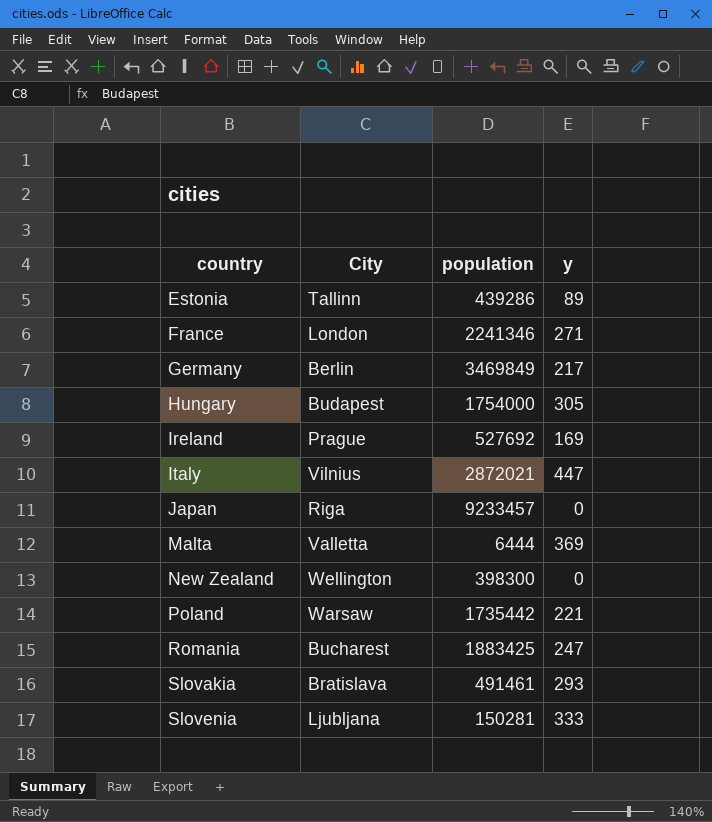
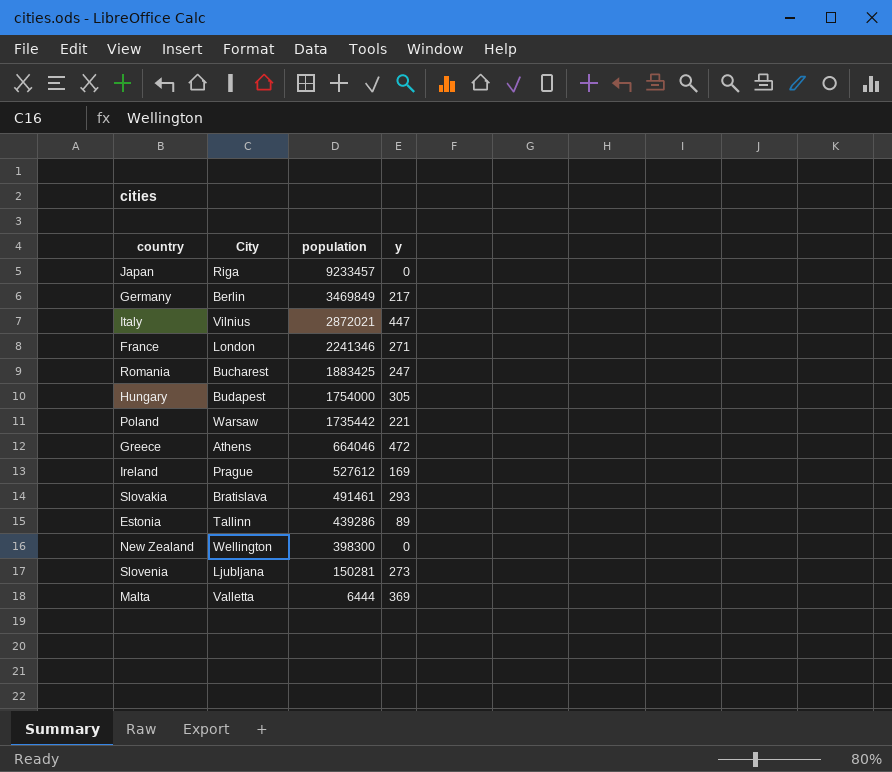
row order: country ascending -> population descending
row Greece: none -> Athens | 664046 | 472
Ireland | population: 527692 -> 527612
Slovenia | y: 333 -> 273

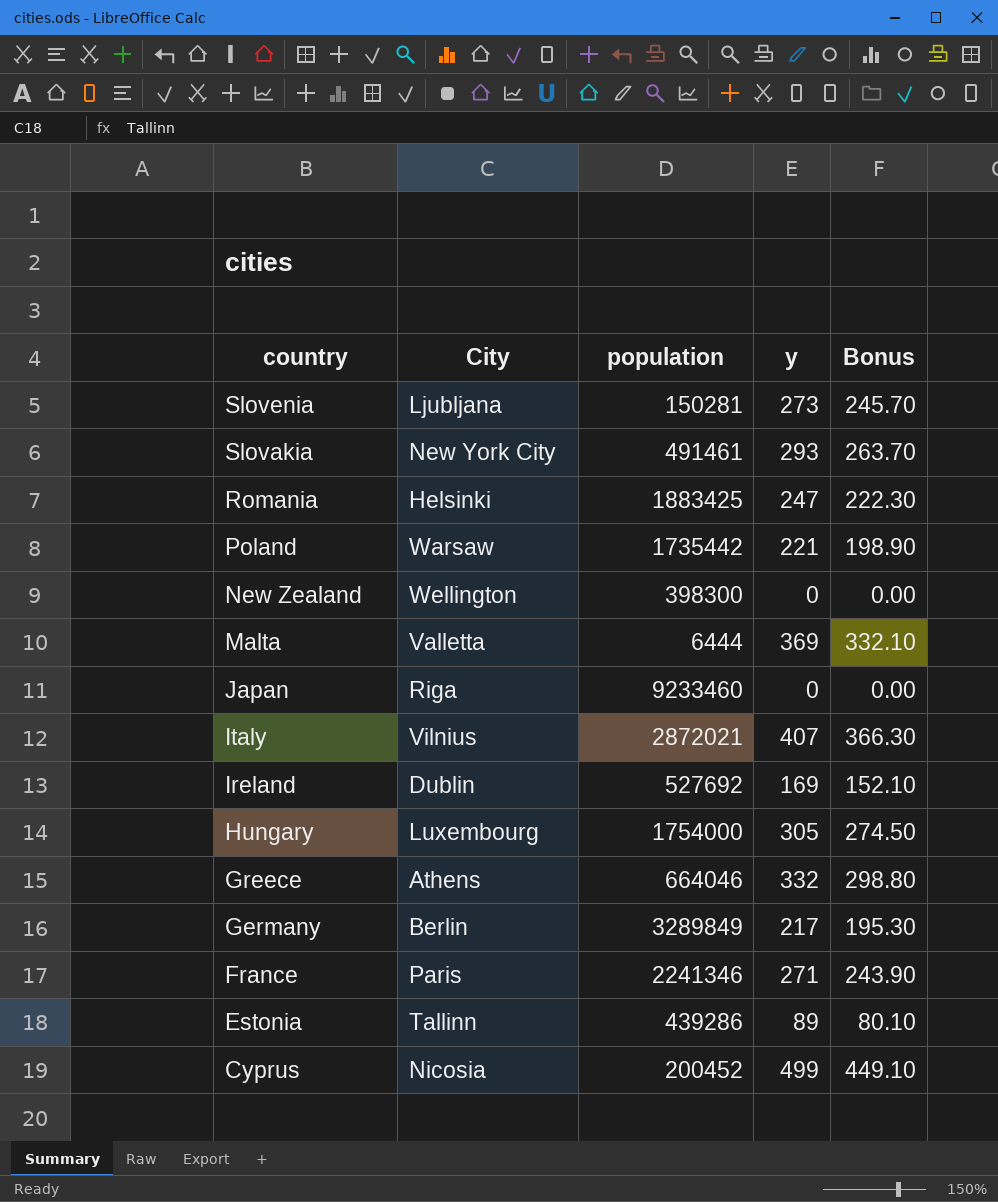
row order: population descending -> country descending
column Bonus | formula: none -> [y] * 0.9
Slovakia | City: Bratislava -> New York City
Romania | City: Bucharest -> Helsinki
Japan | population: 9233457 -> 9233460
Italy | y: 447 -> 407
Ireland | City: Prague -> Dublin
Ireland | population: 527612 -> 527692
Hungary | City: Budapest -> Luxembourg
Greece | y: 472 -> 332
Germany | population: 3469849 -> 3289849
France | City: London -> Paris
row Cyprus: none -> Nicosia | 200452 | 499 | 449.10

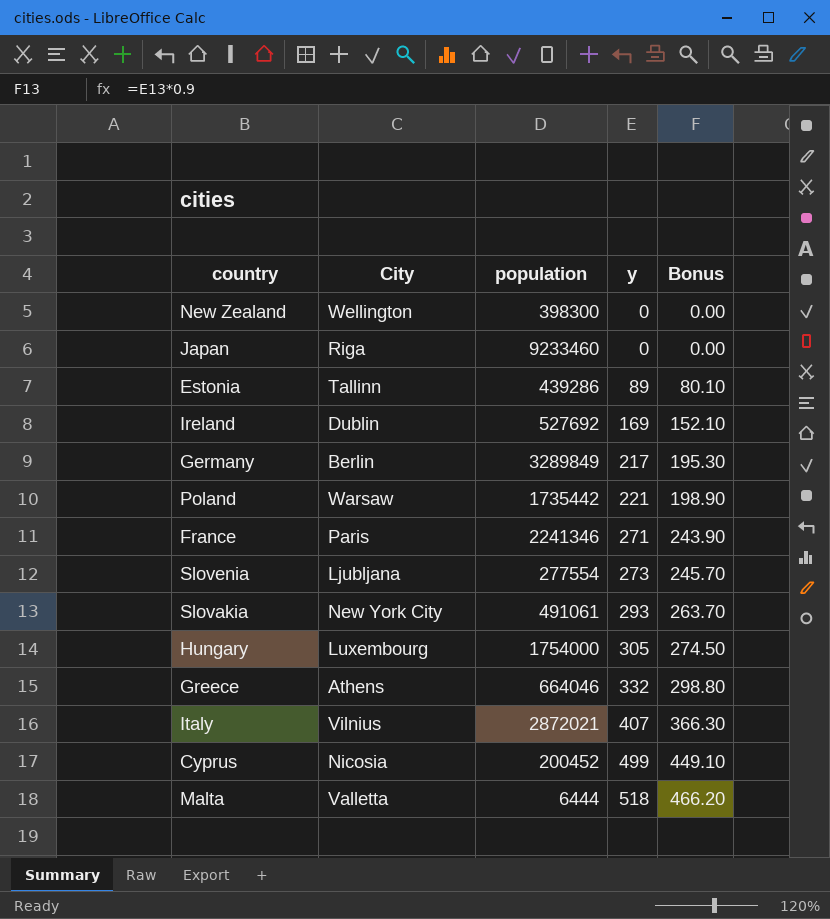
row order: country descending -> y ascending
row Romania: Helsinki | 1883425 | 247 | 222.30 -> none
Slovenia | population: 150281 -> 277554
Slovakia | population: 491461 -> 491061
Malta | y: 369 -> 518
Malta | Bonus: 332.10 -> 466.20

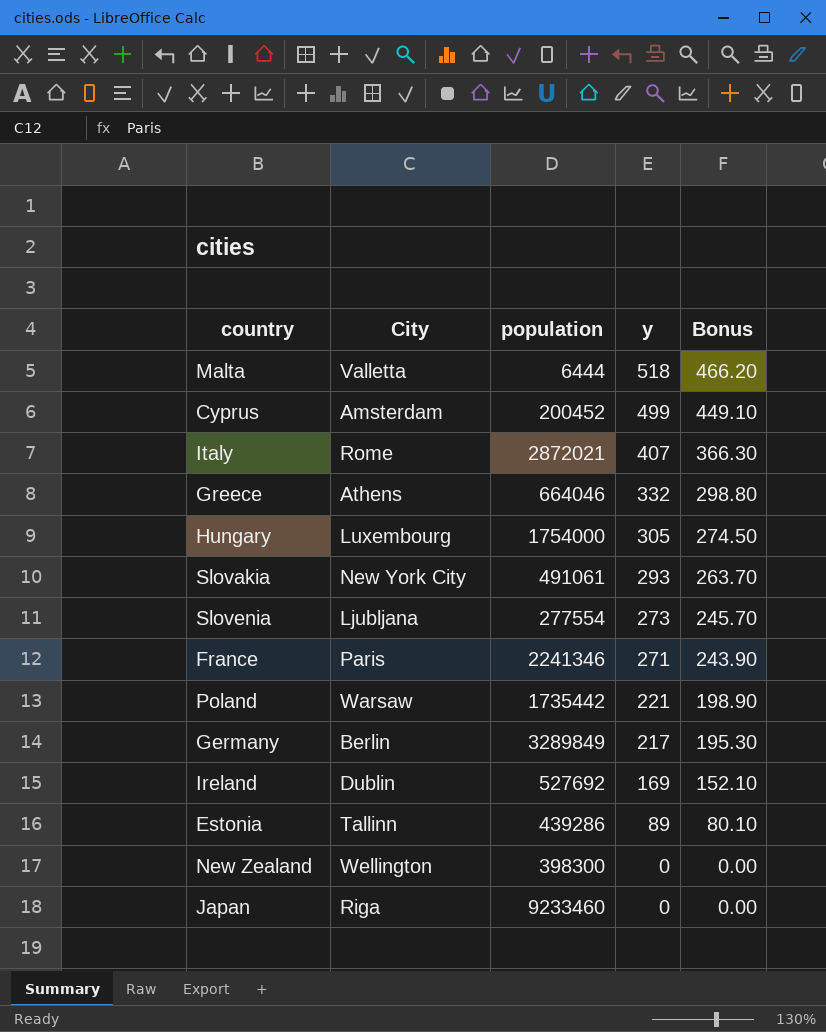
row order: y ascending -> y descending
Cyprus | City: Nicosia -> Amsterdam
Italy | City: Vilnius -> Rome

